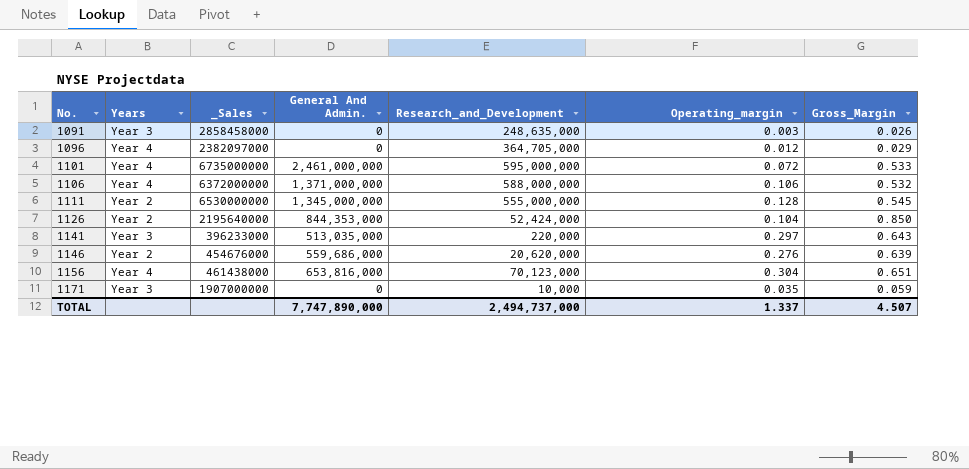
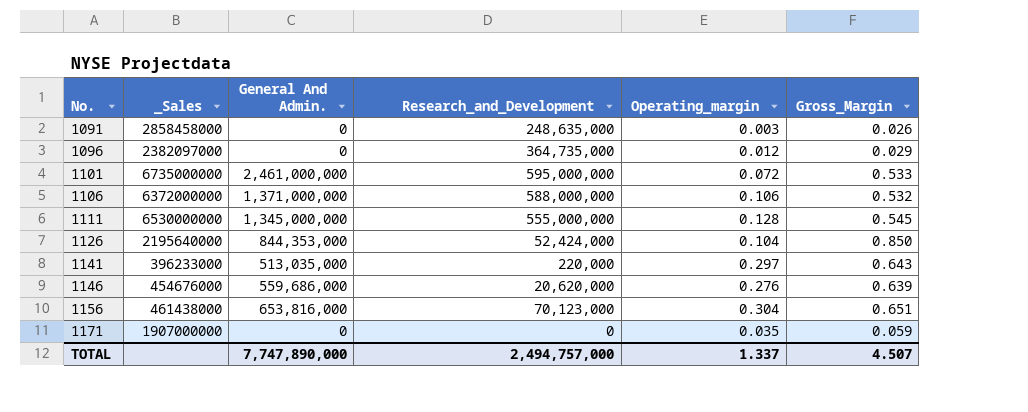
column Years | position: 2 -> none
1096 | Research_and_Development: 364,705,000 -> 364,735,000
1171 | Research_and_Development: 10,000 -> 0
TOTAL | Research_and_Development: 2,494,737,000 -> 2,494,757,000

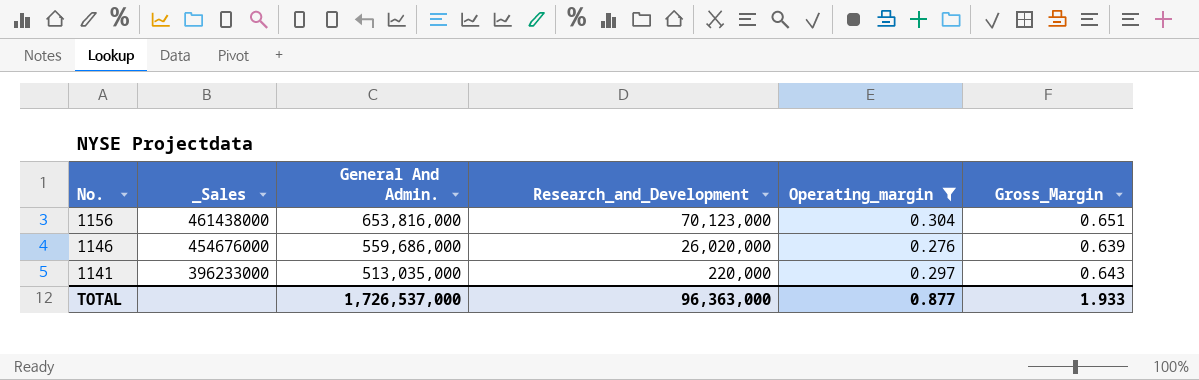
filter: none -> Operating_margin >= 0.276
row order: No. ascending -> No. descending
1146 | Research_and_Development: 20,620,000 -> 26,020,000
TOTAL | General And Admin.: 7,747,890,000 -> 1,726,537,000
TOTAL | Research_and_Development: 2,494,757,000 -> 96,363,000
TOTAL | Operating_margin: 1.337 -> 0.877
TOTAL | Gross_Margin: 4.507 -> 1.933

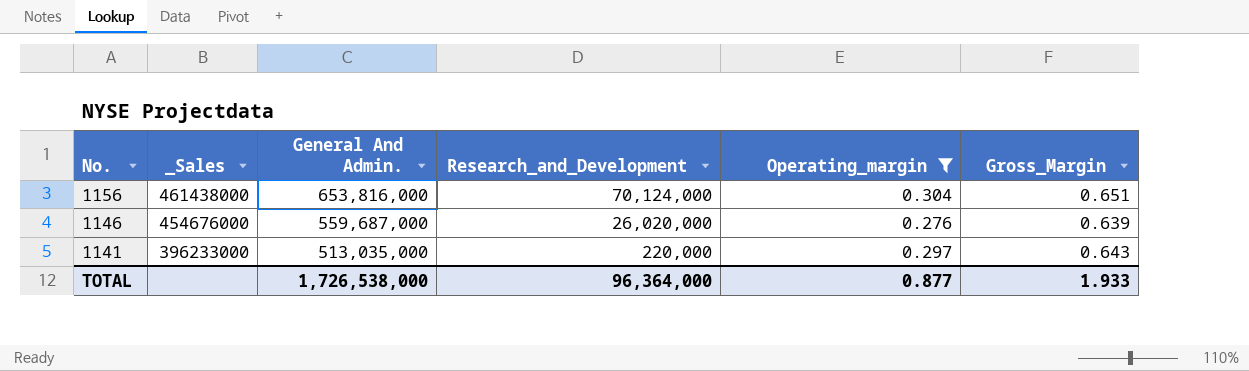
1156 | Research_and_Development: 70,123,000 -> 70,124,000
1146 | General And Admin.: 559,686,000 -> 559,687,000
TOTAL | General And Admin.: 1,726,537,000 -> 1,726,538,000
TOTAL | Research_and_Development: 96,363,000 -> 96,364,000

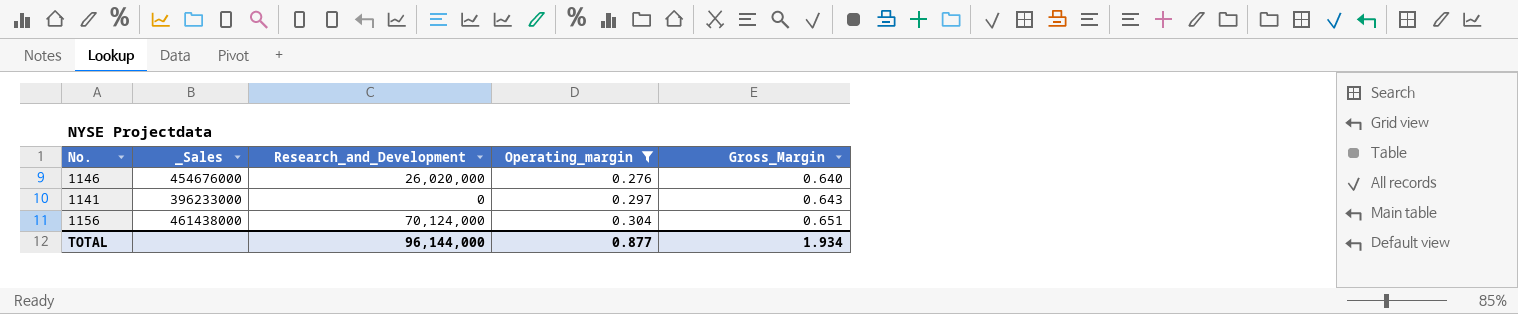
row order: No. descending -> Operating_margin ascending
column General And Admin. | position: 3 -> none
1146 | Gross_Margin: 0.639 -> 0.640
1141 | Research_and_Development: 220,000 -> 0
TOTAL | Research_and_Development: 96,364,000 -> 96,144,000
TOTAL | Gross_Margin: 1.933 -> 1.934

